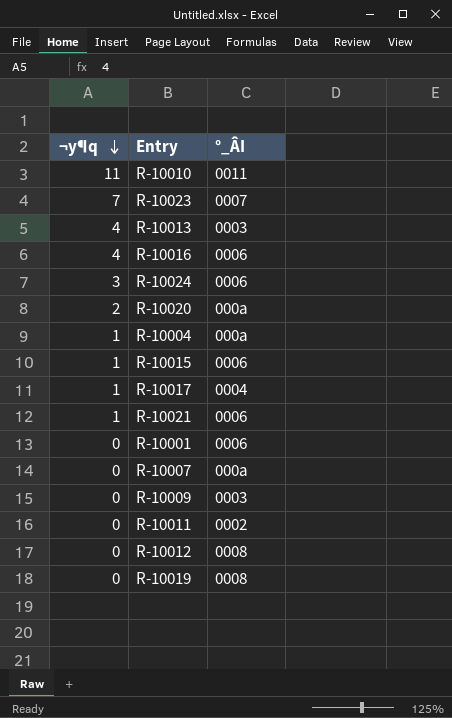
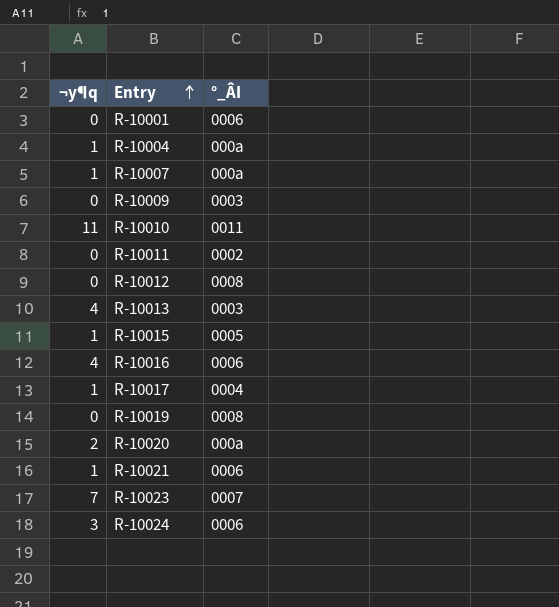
row order: ¬y¶q descending -> Entry ascending
R-10007 | ¬y¶q: 0 -> 1
R-10015 | °_ÂI: 0006 -> 0005

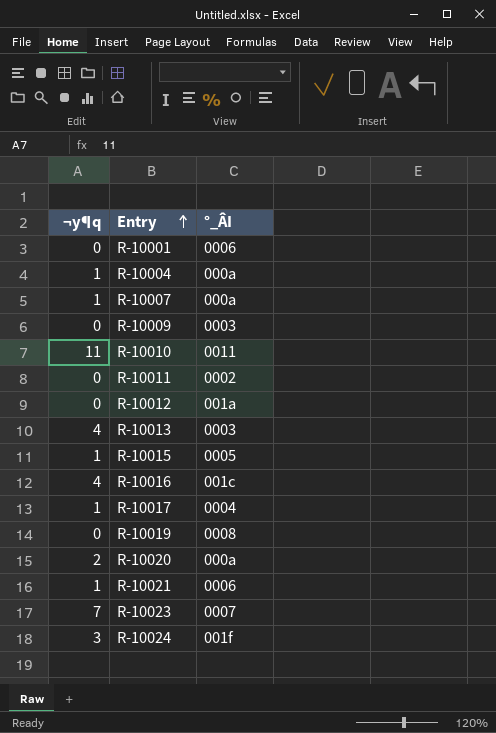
R-10012 | °_ÂI: 0008 -> 001a
R-10016 | °_ÂI: 0006 -> 001c
R-10024 | °_ÂI: 0006 -> 001f

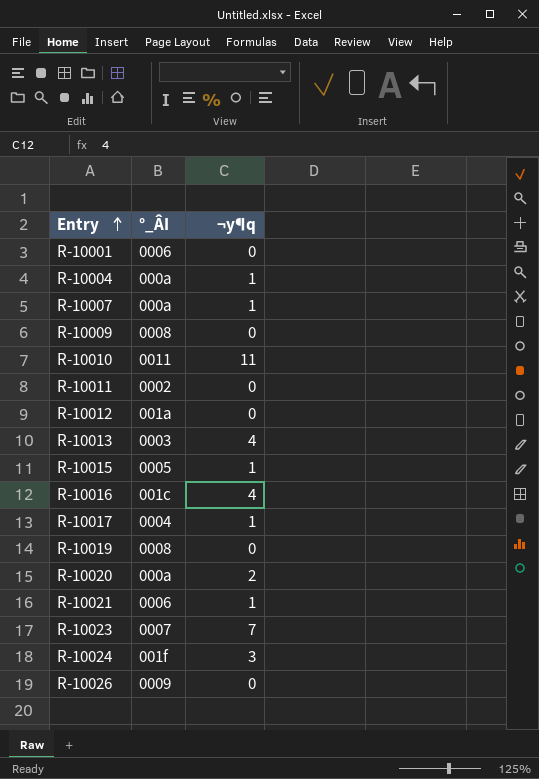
column ¬y¶q | position: 1 -> 3
R-10009 | °_ÂI: 0003 -> 0008
row R-10026: none -> 0009 | 0

